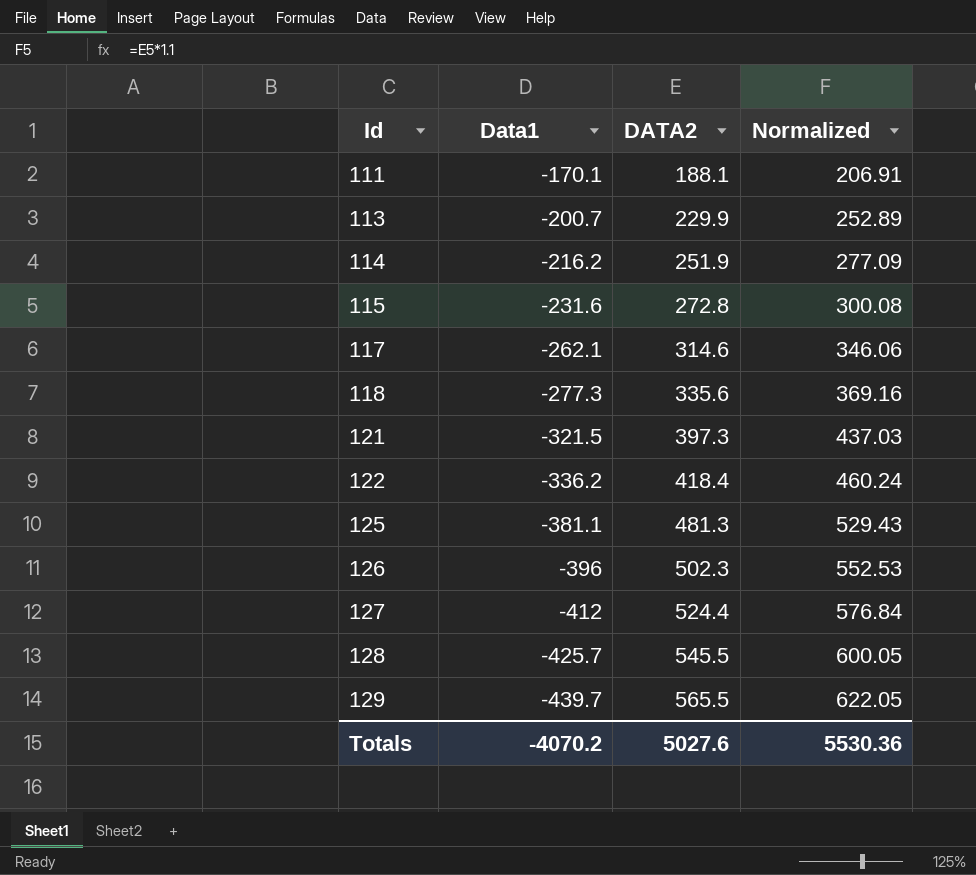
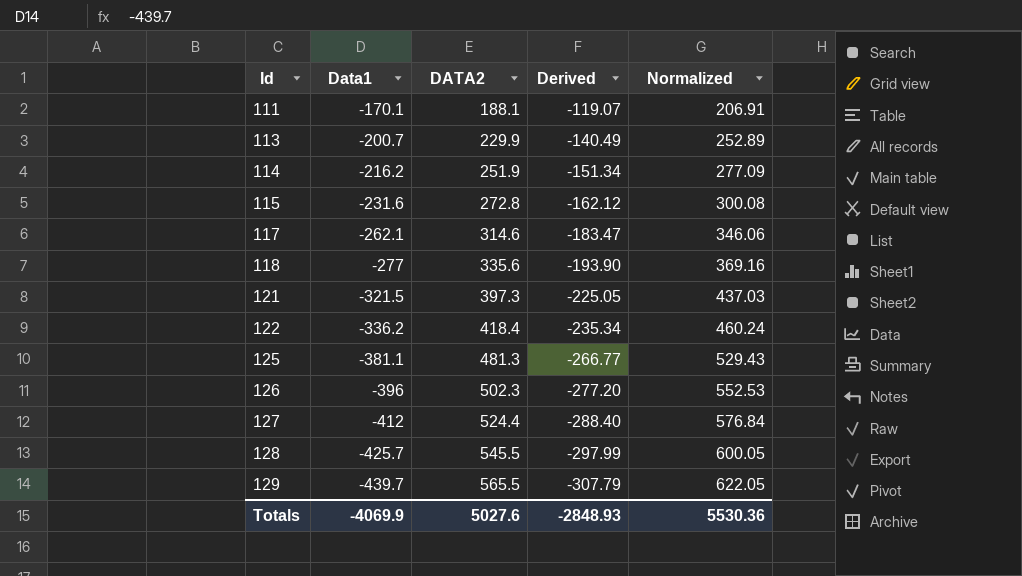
column Derived | formula: none -> [Data1] * 0.7
118 | Data1: -277.3 -> -277
Totals | Data1: -4070.2 -> -4069.9

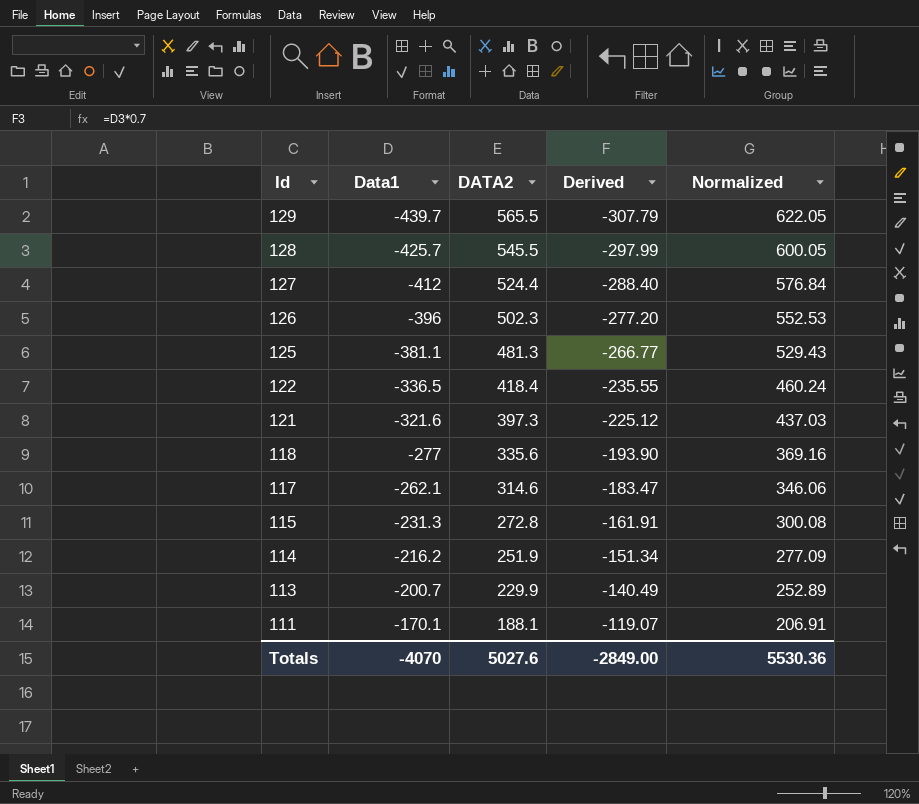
row order: Id ascending -> Id descending
122 | Data1: -336.2 -> -336.5
122 | Derived: -235.34 -> -235.55
121 | Data1: -321.5 -> -321.6
121 | Derived: -225.05 -> -225.12
115 | Data1: -231.6 -> -231.3
115 | Derived: -162.12 -> -161.91
Totals | Data1: -4069.9 -> -4070
Totals | Derived: -2848.93 -> -2849.00

